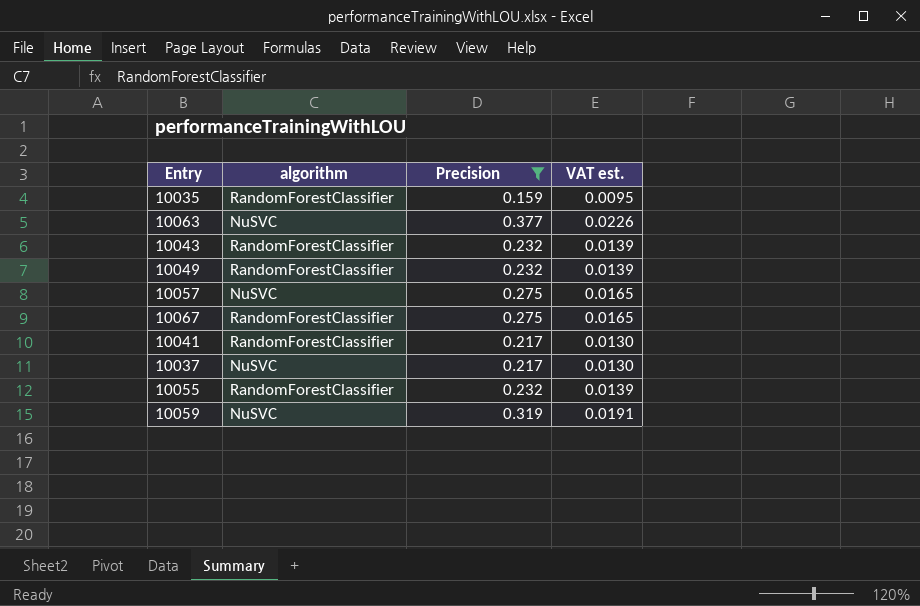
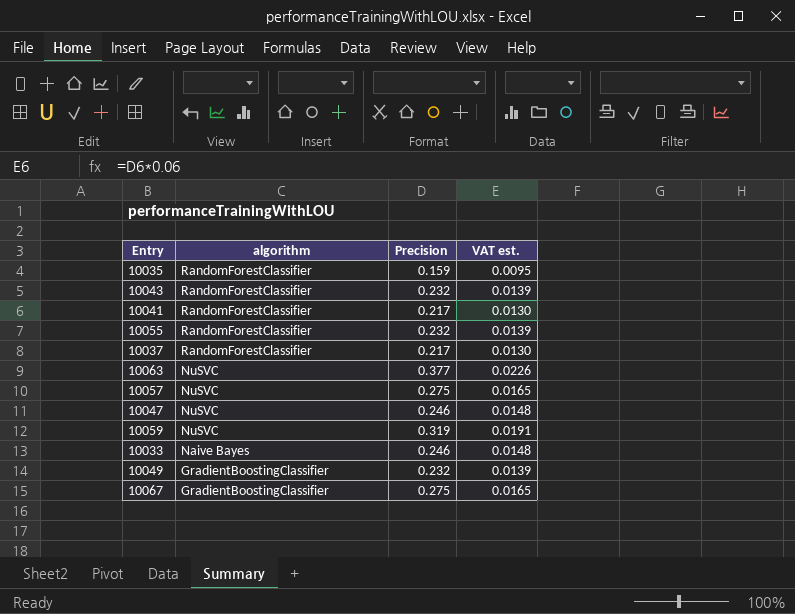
filter: Precision != 0.246 -> none
row order: none -> algorithm descending
10037 | algorithm: NuSVC -> RandomForestClassifier
10049 | algorithm: RandomForestClassifier -> GradientBoostingClassifier
10067 | algorithm: RandomForestClassifier -> GradientBoostingClassifier

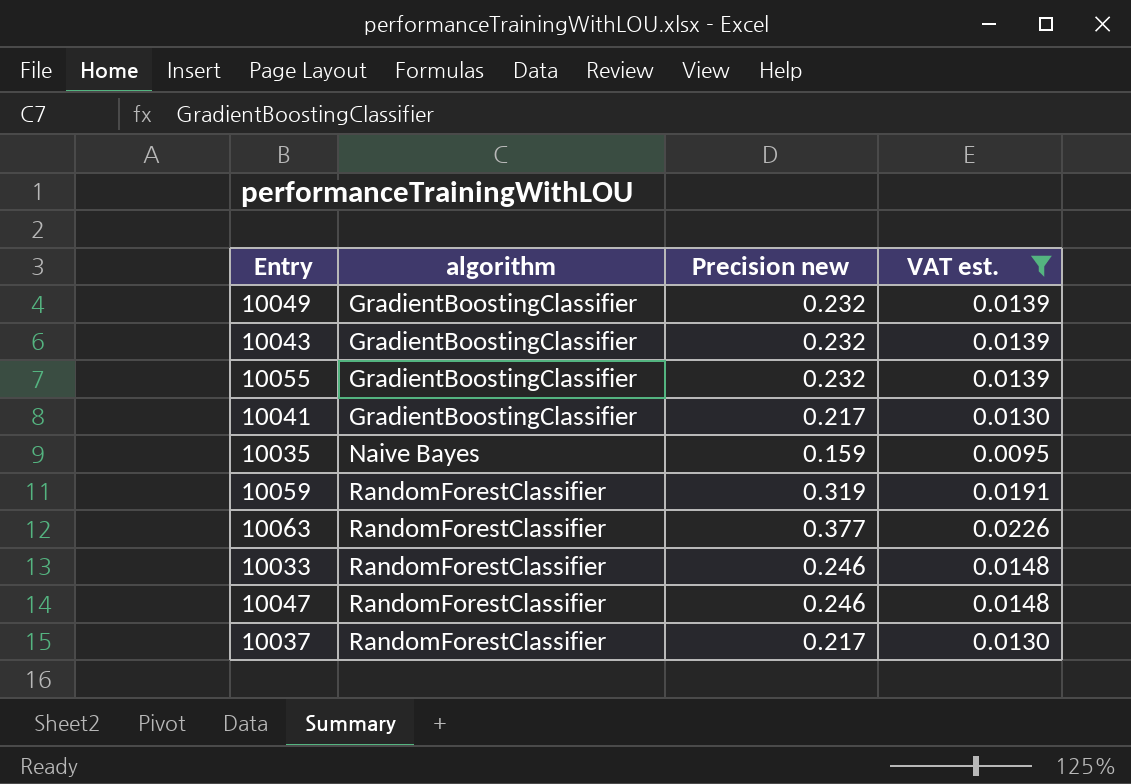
filter: none -> VAT est. != 0.0165
row order: algorithm descending -> algorithm ascending
column name: Precision -> Precision new
10043 | algorithm: RandomForestClassifier -> GradientBoostingClassifier
10055 | algorithm: RandomForestClassifier -> GradientBoostingClassifier
10041 | algorithm: RandomForestClassifier -> GradientBoostingClassifier
10035 | algorithm: RandomForestClassifier -> Naive Bayes
10059 | algorithm: NuSVC -> RandomForestClassifier
10063 | algorithm: NuSVC -> RandomForestClassifier
10033 | algorithm: Naive Bayes -> RandomForestClassifier
10047 | algorithm: NuSVC -> RandomForestClassifier

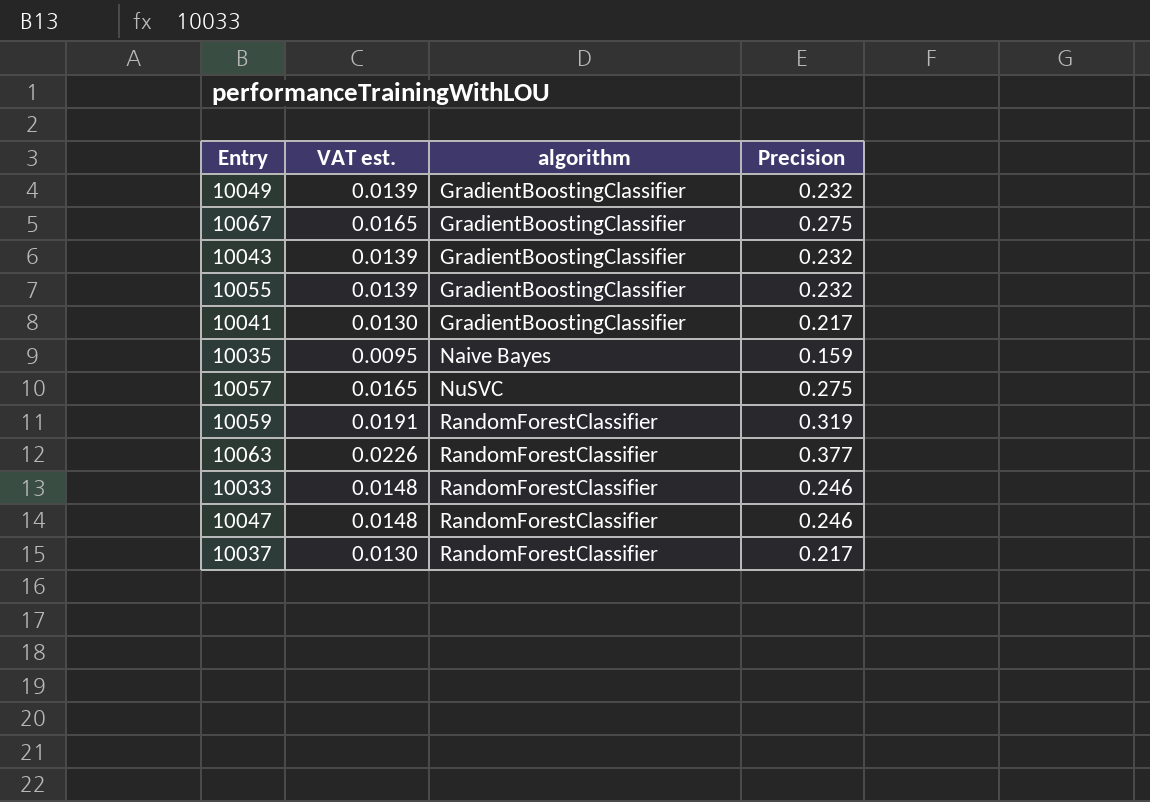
filter: VAT est. != 0.0165 -> none
column VAT est. | position: 4 -> 2
column name: Precision new -> Precision

